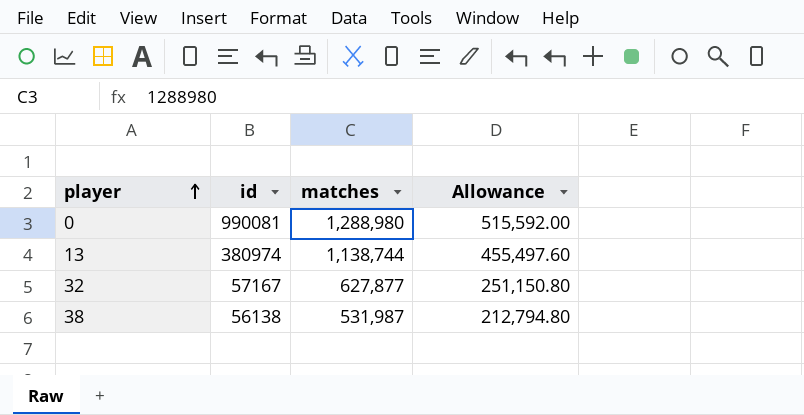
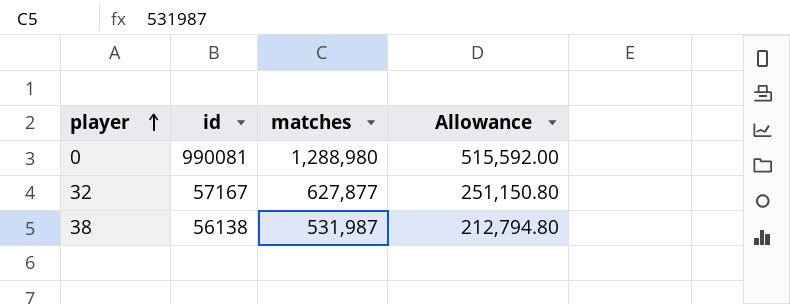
row 13: 380974 | 1,138,744 | 455,497.60 -> none

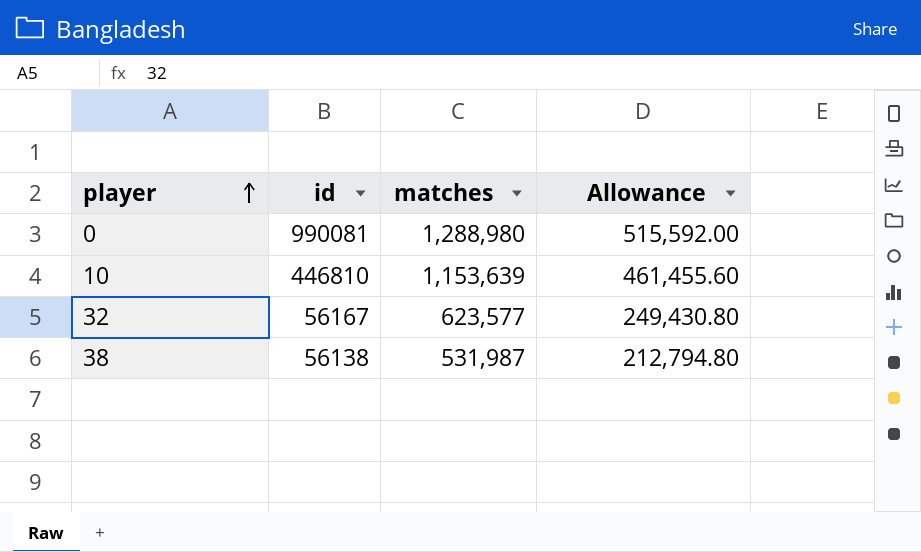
row 10: none -> 446810 | 1,153,639 | 461,455.60
32 | id: 57167 -> 56167
32 | matches: 627,877 -> 623,577
32 | Allowance: 251,150.80 -> 249,430.80

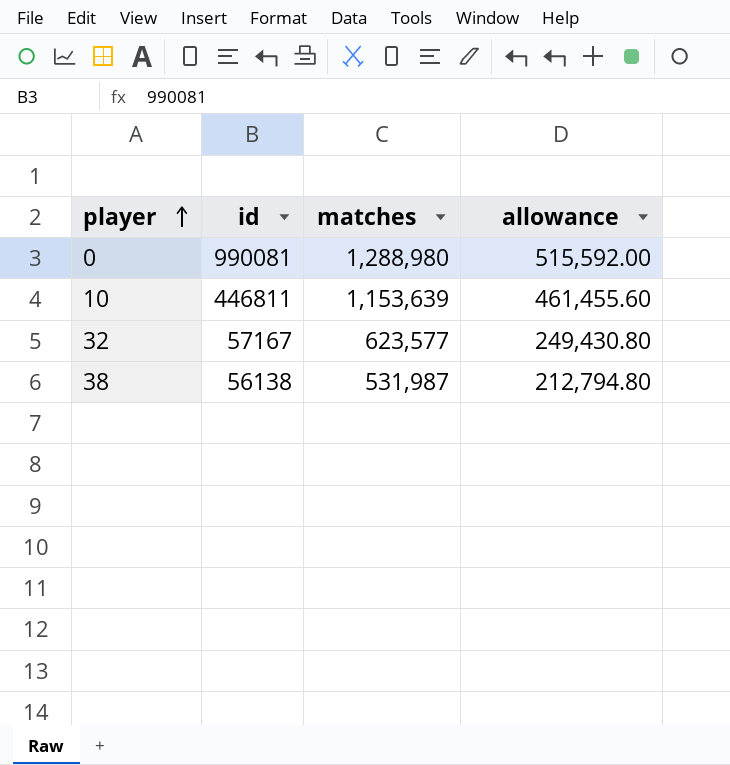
column name: Allowance -> allowance
10 | id: 446810 -> 446811
32 | id: 56167 -> 57167

